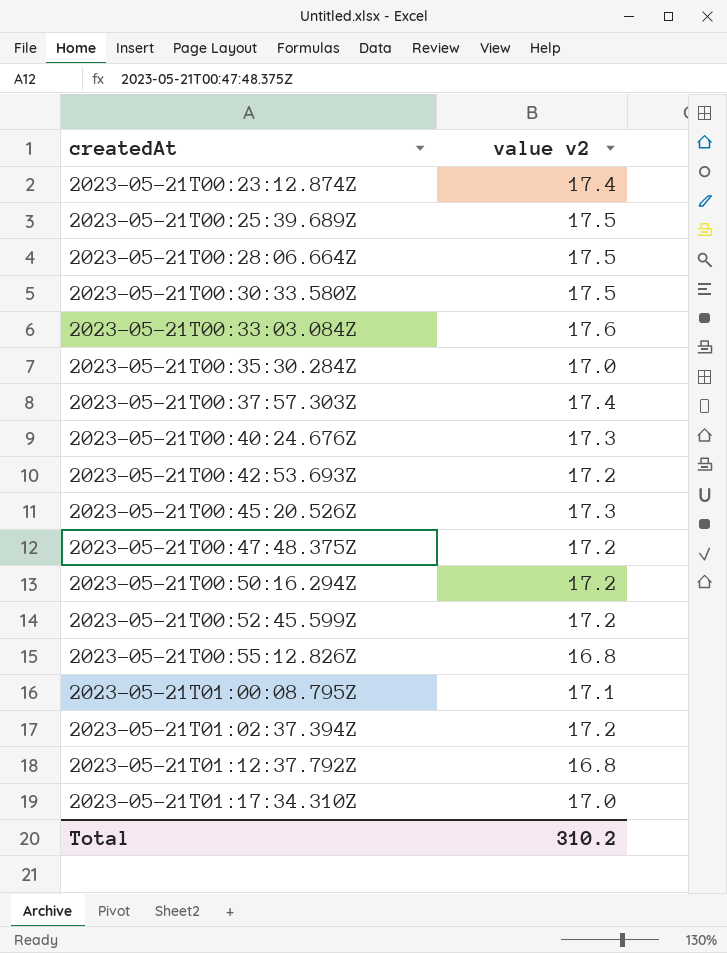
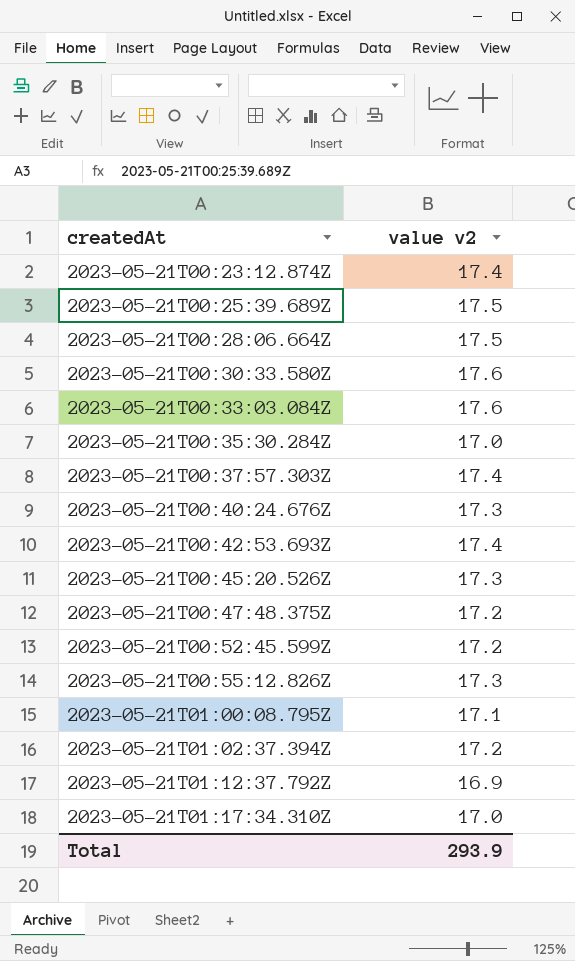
row 2023-05-21T00:50:16.294Z: 17.2 -> none
2023-05-21T00:30:33.580Z | value v2: 17.5 -> 17.6
2023-05-21T00:42:53.693Z | value v2: 17.2 -> 17.4
2023-05-21T00:55:12.826Z | value v2: 16.8 -> 17.3
2023-05-21T01:12:37.792Z | value v2: 16.8 -> 16.9
Total | value v2: 310.2 -> 293.9

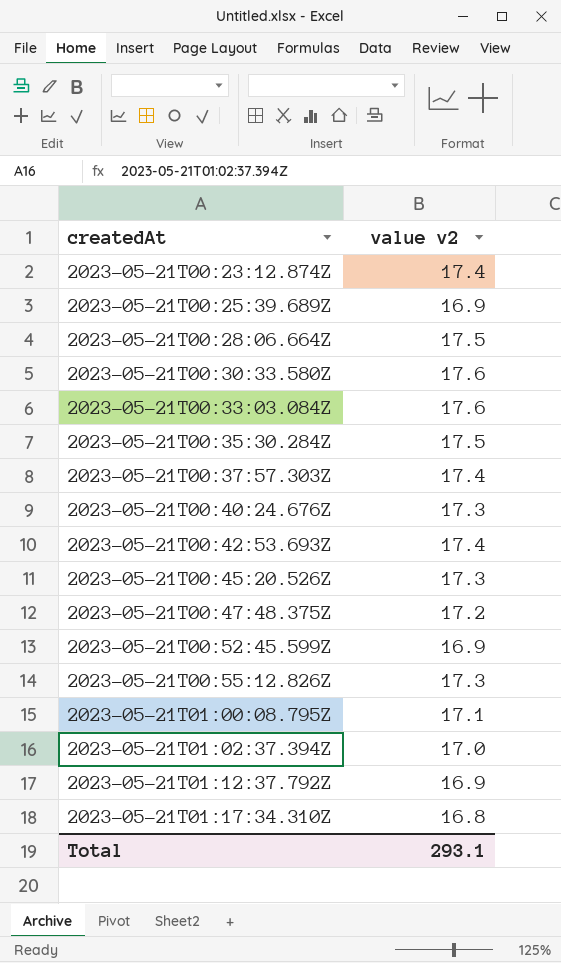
2023-05-21T00:25:39.689Z | value v2: 17.5 -> 16.9
2023-05-21T00:35:30.284Z | value v2: 17.0 -> 17.5
2023-05-21T00:52:45.599Z | value v2: 17.2 -> 16.9
2023-05-21T01:02:37.394Z | value v2: 17.2 -> 17.0
2023-05-21T01:17:34.310Z | value v2: 17.0 -> 16.8
Total | value v2: 293.9 -> 293.1

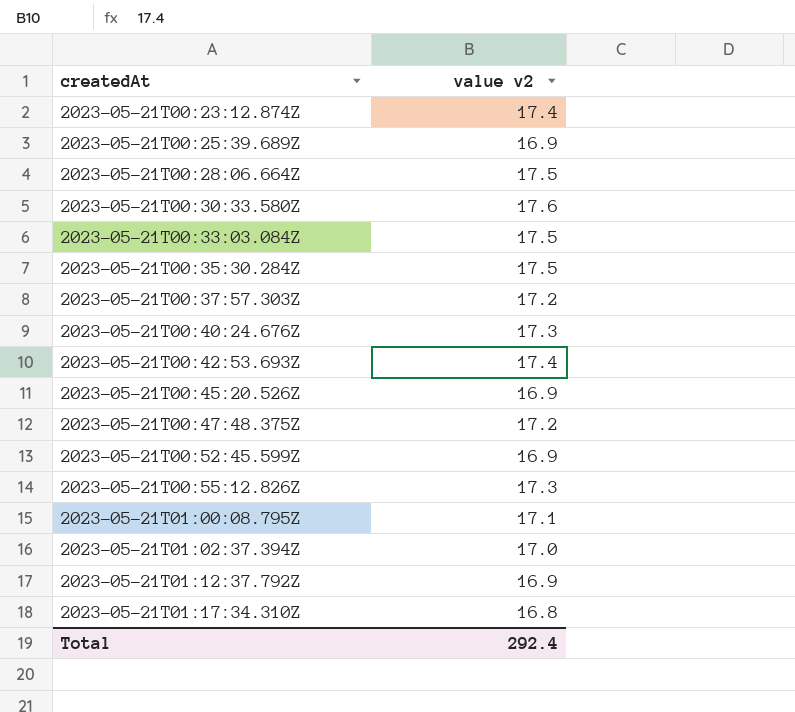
2023-05-21T00:33:03.084Z | value v2: 17.6 -> 17.5
2023-05-21T00:37:57.303Z | value v2: 17.4 -> 17.2
2023-05-21T00:45:20.526Z | value v2: 17.3 -> 16.9
Total | value v2: 293.1 -> 292.4

